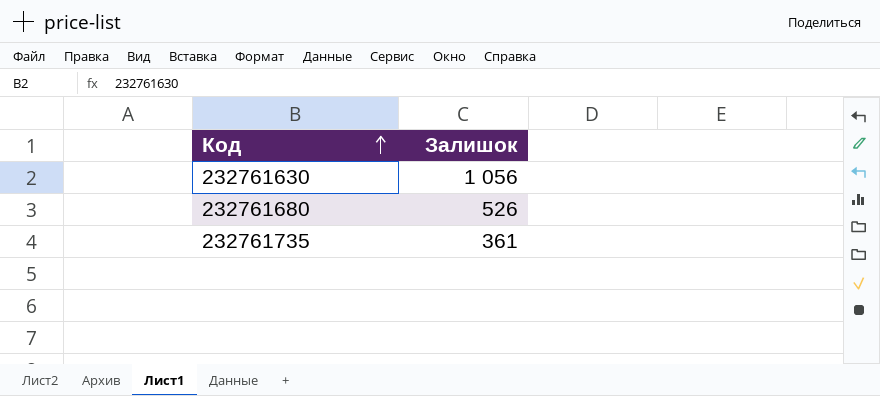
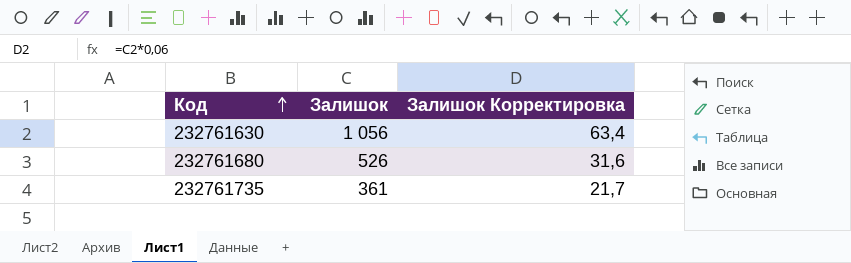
column Залишок Корректировка | formula: none -> [Залишок] * 0,06

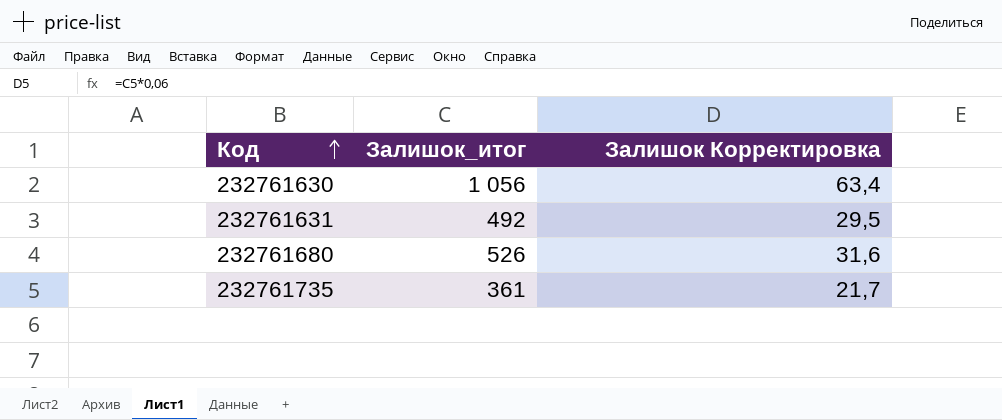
column name: Залишок -> Залишок_итог
row 232761631: none -> 492 | 29,5

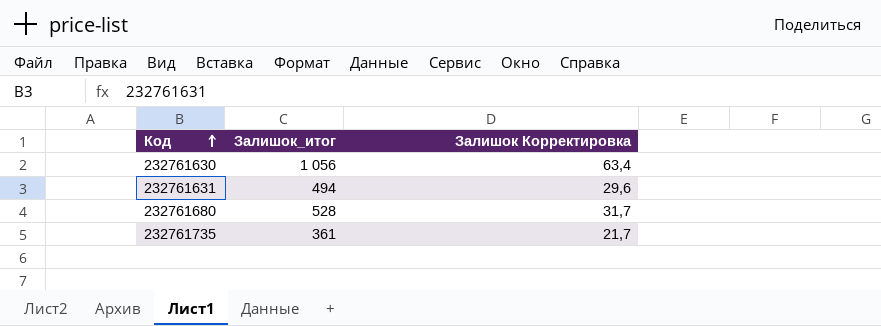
232761631 | Залишок_итог: 492 -> 494
232761631 | Залишок Корректировка: 29,5 -> 29,6
232761680 | Залишок_итог: 526 -> 528
232761680 | Залишок Корректировка: 31,6 -> 31,7

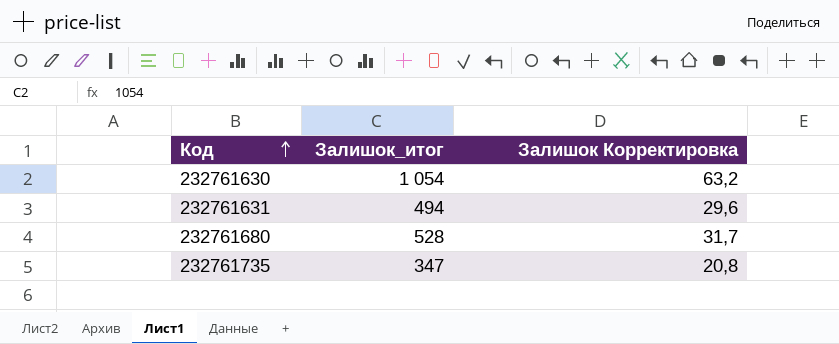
232761630 | Залишок_итог: 1 056 -> 1 054
232761630 | Залишок Корректировка: 63,4 -> 63,2
232761735 | Залишок_итог: 361 -> 347
232761735 | Залишок Корректировка: 21,7 -> 20,8

